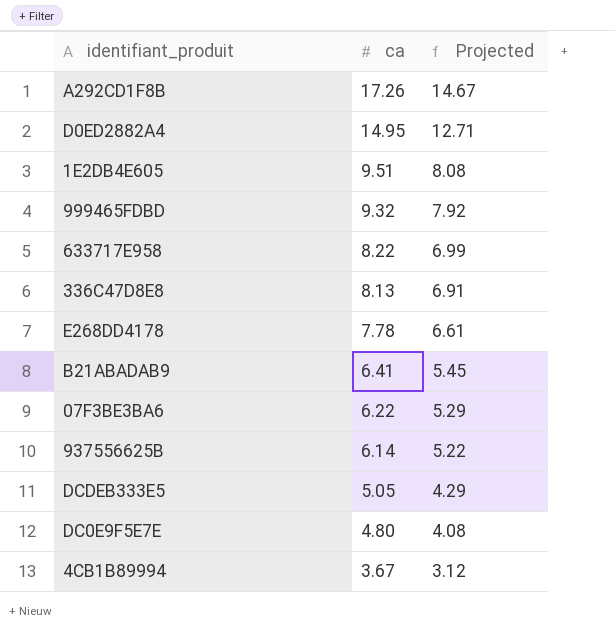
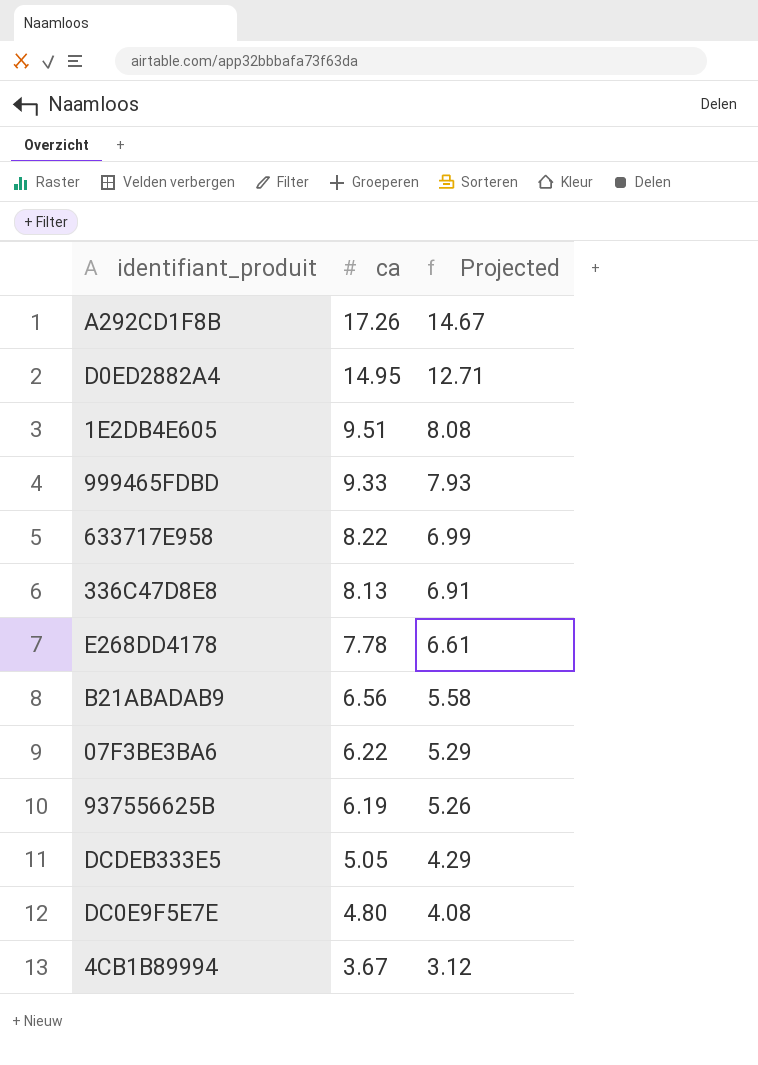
999465FDBD | ca: 9.32 -> 9.33
999465FDBD | Projected: 7.92 -> 7.93
B21ABADAB9 | ca: 6.41 -> 6.56
B21ABADAB9 | Projected: 5.45 -> 5.58
937556625B | ca: 6.14 -> 6.19
937556625B | Projected: 5.22 -> 5.26

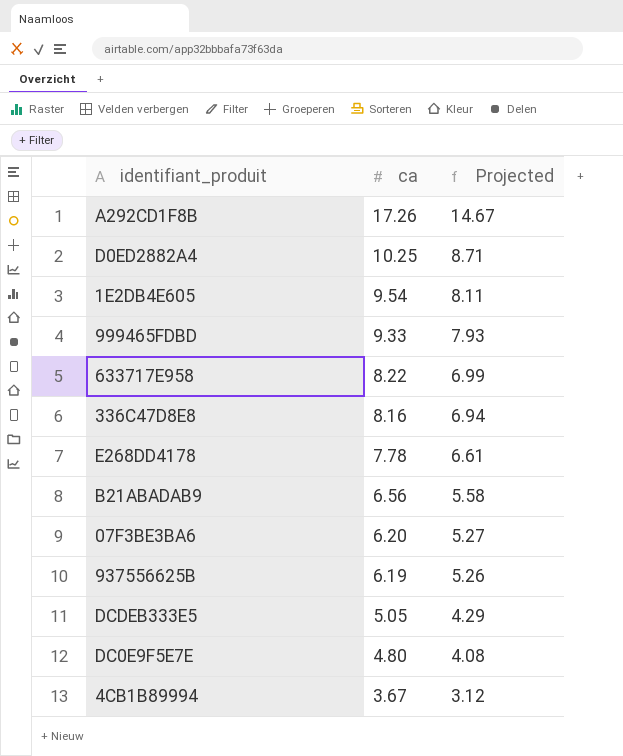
D0ED2882A4 | ca: 14.95 -> 10.25
D0ED2882A4 | Projected: 12.71 -> 8.71
1E2DB4E605 | ca: 9.51 -> 9.54
1E2DB4E605 | Projected: 8.08 -> 8.11
336C47D8E8 | ca: 8.13 -> 8.16
336C47D8E8 | Projected: 6.91 -> 6.94
07F3BE3BA6 | ca: 6.22 -> 6.20
07F3BE3BA6 | Projected: 5.29 -> 5.27

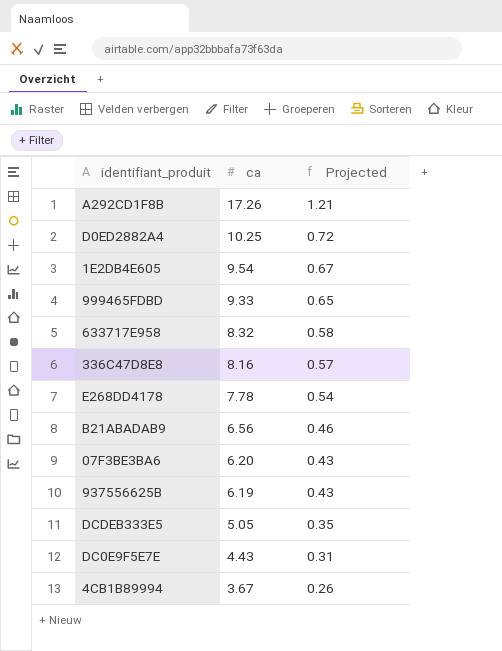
column Projected | formula: [ca] * 0.85 -> [ca] * 0.07
633717E958 | ca: 8.22 -> 8.32
DC0E9F5E7E | ca: 4.80 -> 4.43

